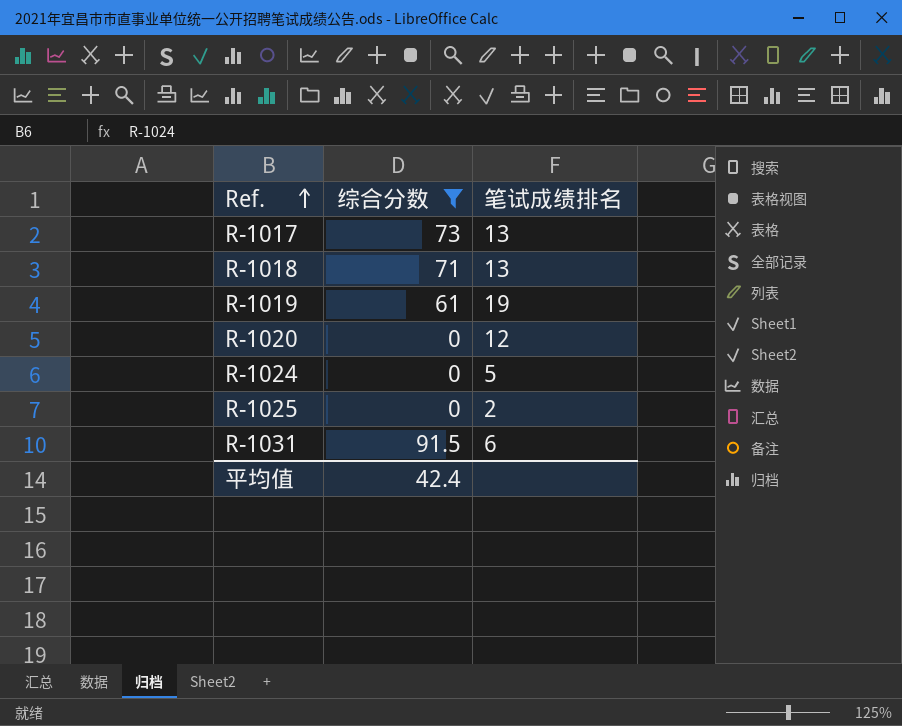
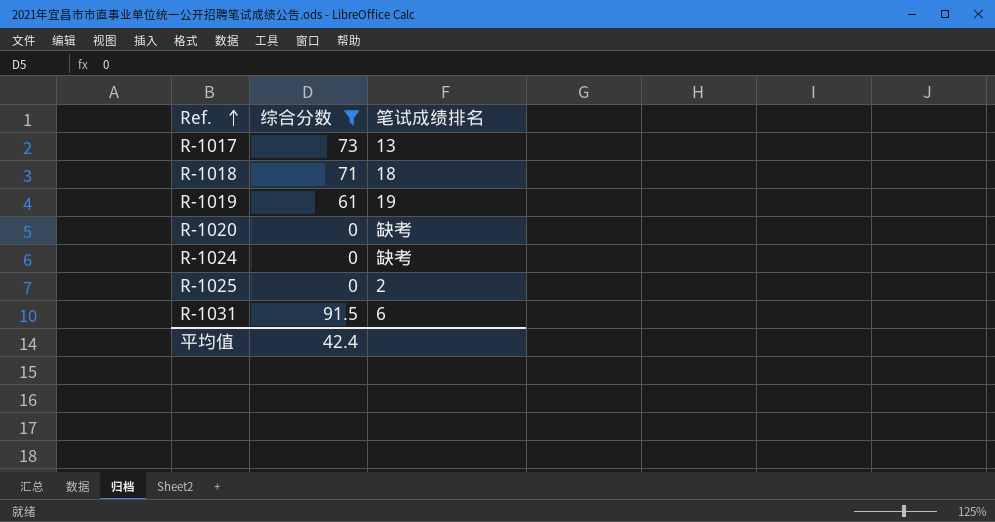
R-1018 | 笔试成绩排名: 13 -> 18
R-1020 | 笔试成绩排名: 12 -> 缺考
R-1024 | 笔试成绩排名: 5 -> 缺考

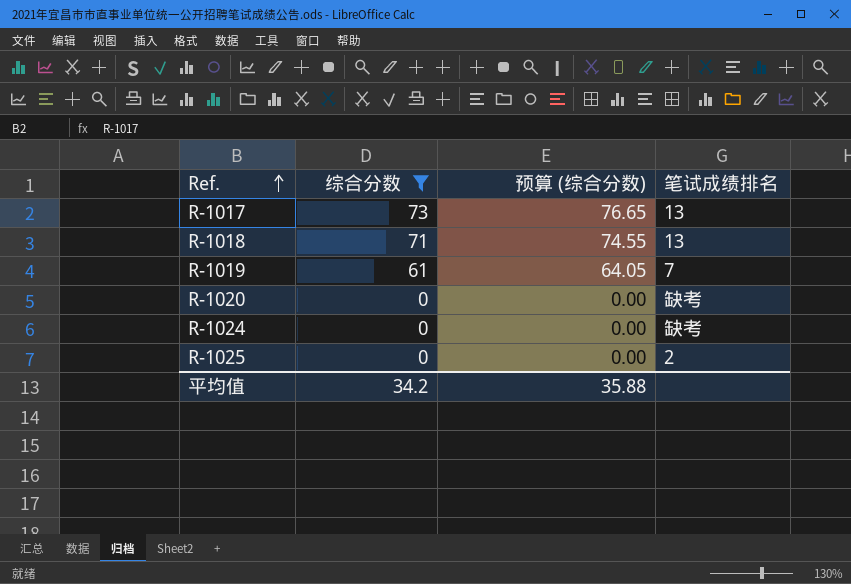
column 预算 (综合分数) | formula: none -> [综合分数] * 1.05
row R-1031: 91.5 | 6 -> none
R-1018 | 笔试成绩排名: 18 -> 13
R-1019 | 笔试成绩排名: 19 -> 7
平均值 | 综合分数: 42.4 -> 34.2

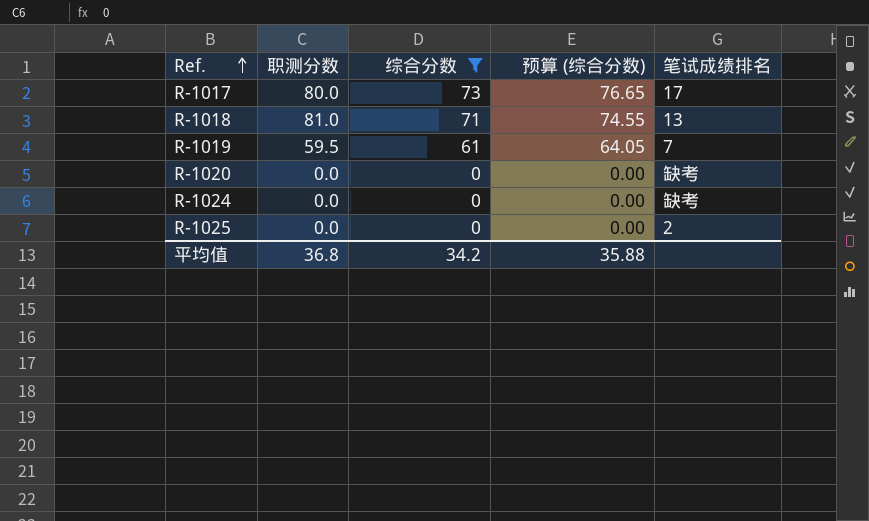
column 职测分数 | position: none -> 2
R-1017 | 笔试成绩排名: 13 -> 17

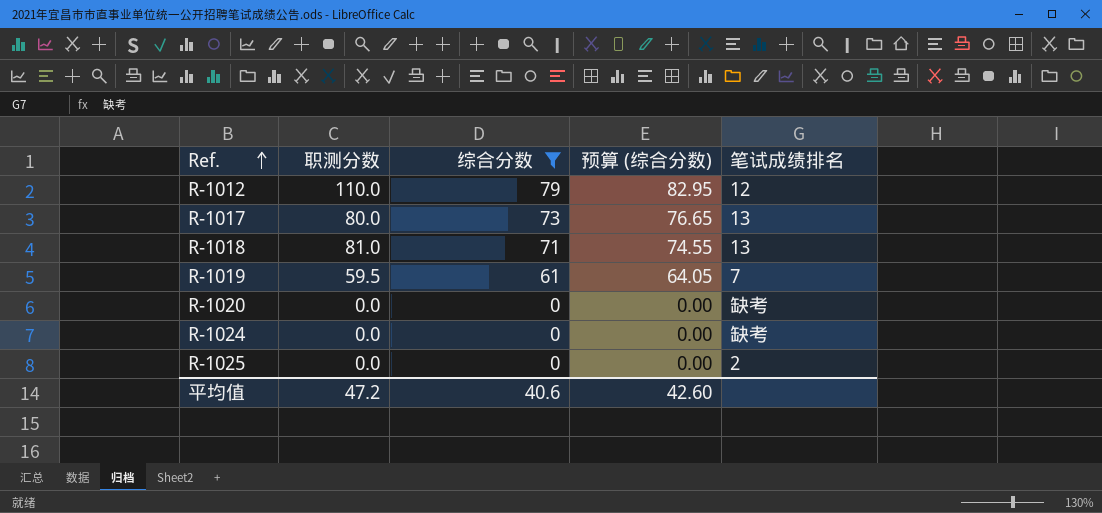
row R-1012: none -> 110.0 | 79 | 82.95 | 12
R-1017 | 笔试成绩排名: 17 -> 13
平均值 | 职测分数: 36.8 -> 47.2
平均值 | 综合分数: 34.2 -> 40.6
平均值 | 预算 (综合分数): 35.88 -> 42.60

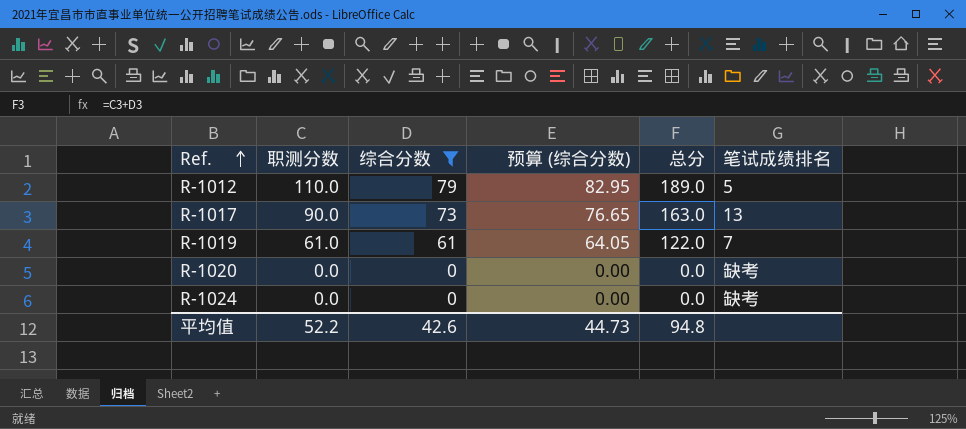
column 总分 | formula: none -> [职测分数] + [综合分数]
row R-1018: 81.0 | 71 | 74.55 | 13 -> none
row R-1025: 0.0 | 0 | 0.00 | 2 -> none
R-1012 | 笔试成绩排名: 12 -> 5
R-1017 | 职测分数: 80.0 -> 90.0
R-1019 | 职测分数: 59.5 -> 61.0
平均值 | 职测分数: 47.2 -> 52.2
平均值 | 综合分数: 40.6 -> 42.6
平均值 | 预算 (综合分数): 42.60 -> 44.73

